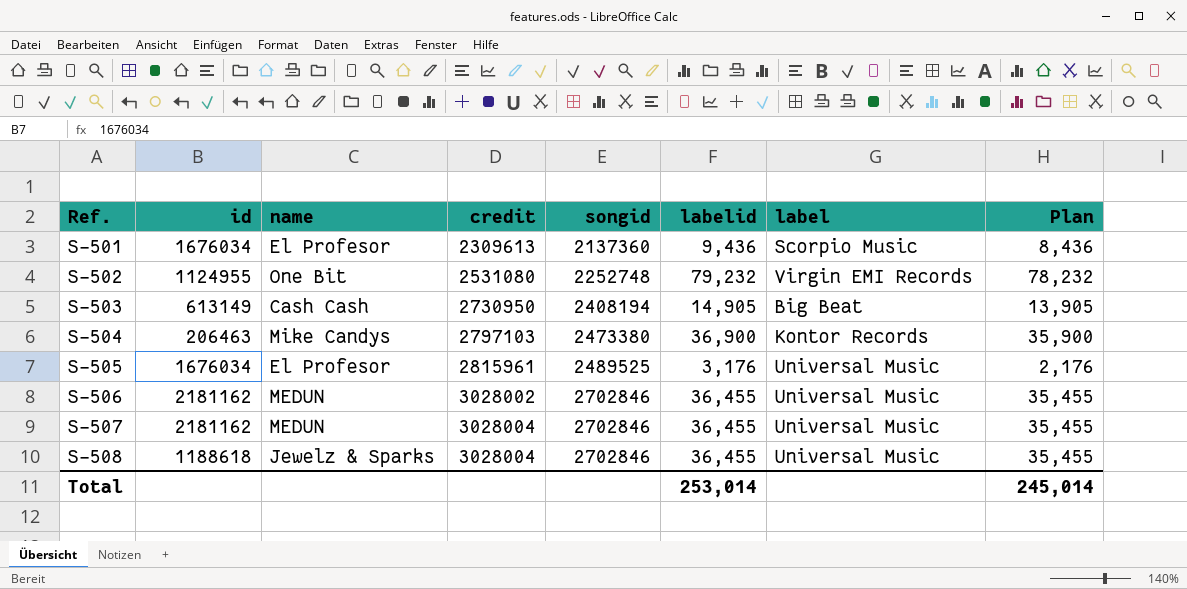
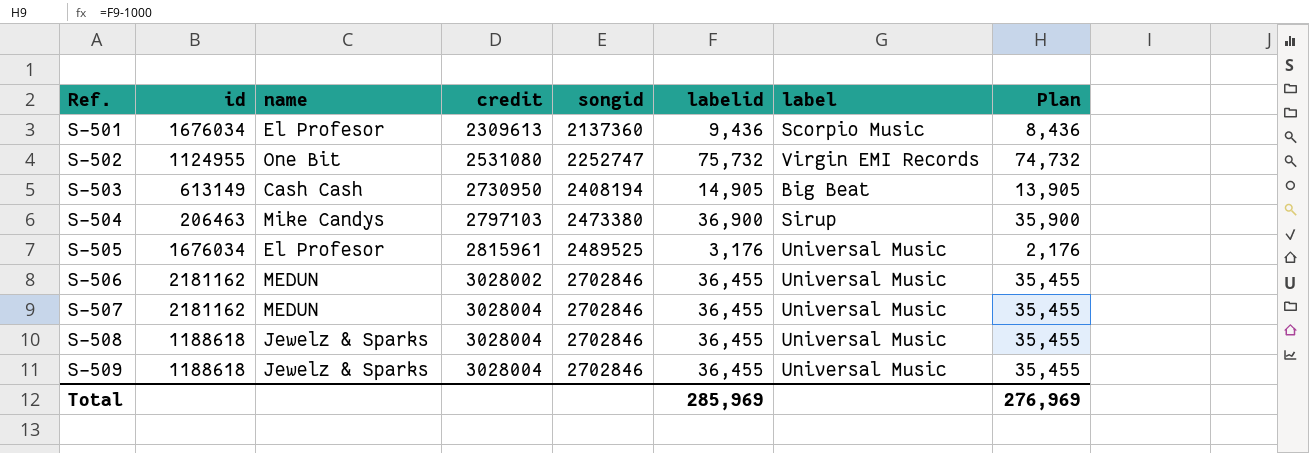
S-502 | songid: 2252748 -> 2252747
S-502 | labelid: 79,232 -> 75,732
S-502 | Plan: 78,232 -> 74,732
S-504 | label: Kontor Records -> Sirup
row S-509: none -> 1188618 | Jewelz & Sparks | 3028004 | 2702846 | 36,455 | Universal Music | 35,455
Total | labelid: 253,014 -> 285,969
Total | Plan: 245,014 -> 276,969

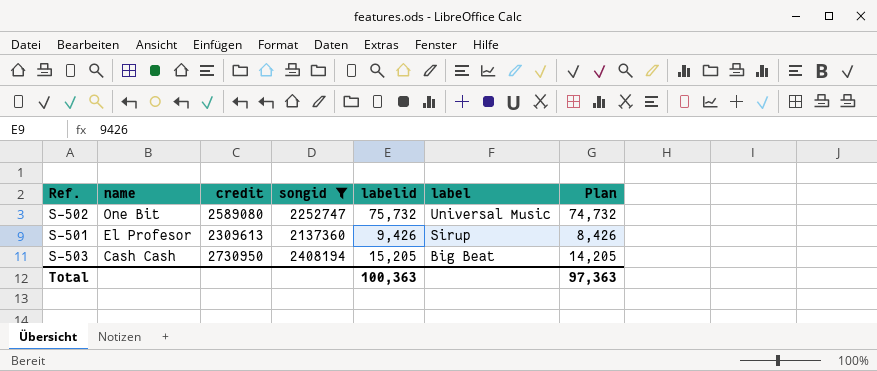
filter: none -> songid <= 2408194
row order: Ref. ascending -> name descending
column id | position: 2 -> none
S-502 | credit: 2531080 -> 2589080
S-502 | label: Virgin EMI Records -> Universal Music
S-501 | labelid: 9,436 -> 9,426
S-501 | label: Scorpio Music -> Sirup
S-501 | Plan: 8,436 -> 8,426
S-503 | labelid: 14,905 -> 15,205
S-503 | Plan: 13,905 -> 14,205
Total | labelid: 285,969 -> 100,363
Total | Plan: 276,969 -> 97,363

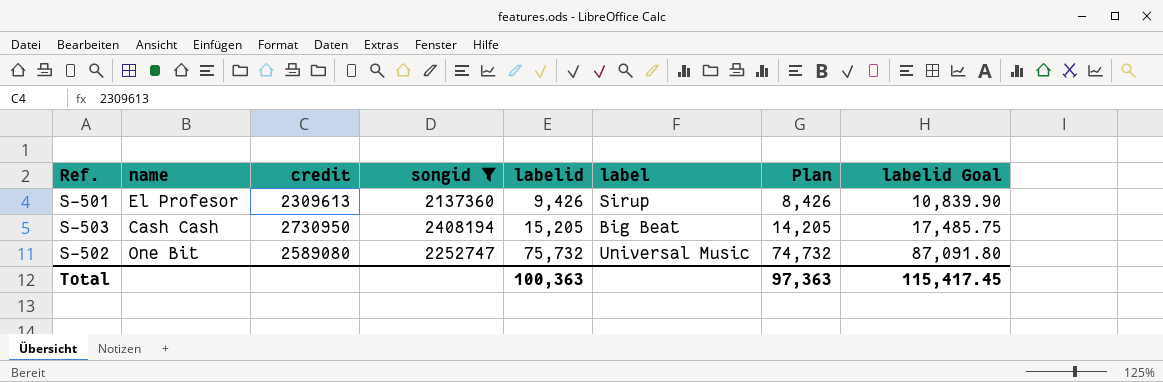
row order: name descending -> labelid ascending
column labelid Goal | formula: none -> [labelid] * 1.15

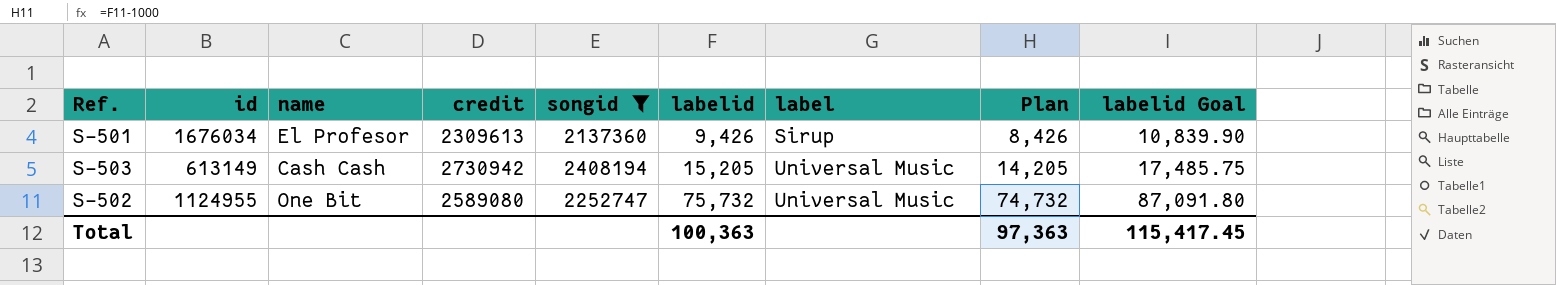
column id | position: none -> 2
S-503 | credit: 2730950 -> 2730942
S-503 | label: Big Beat -> Universal Music

